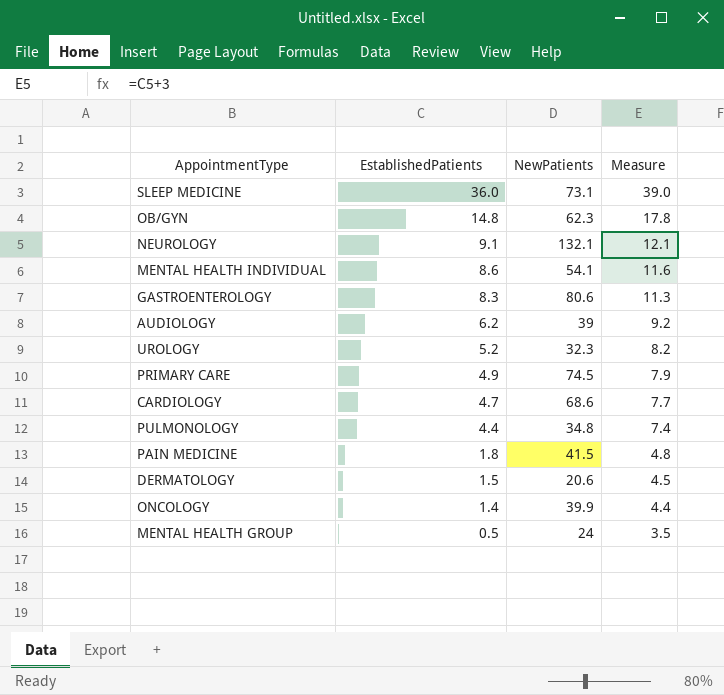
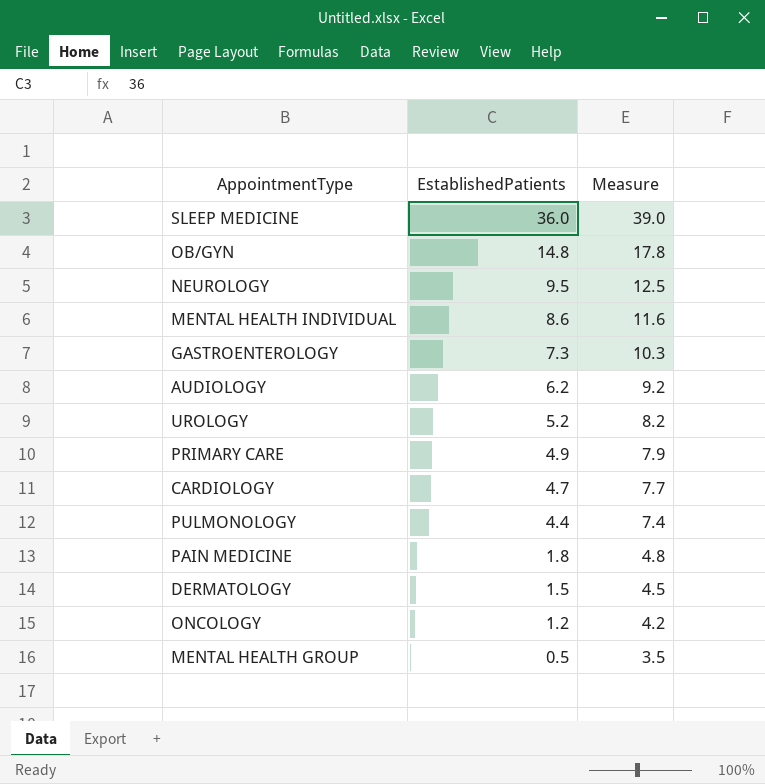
column NewPatients | position: 3 -> none
NEUROLOGY | EstablishedPatients: 9.1 -> 9.5
NEUROLOGY | Measure: 12.1 -> 12.5
GASTROENTEROLOGY | EstablishedPatients: 8.3 -> 7.3
GASTROENTEROLOGY | Measure: 11.3 -> 10.3
ONCOLOGY | EstablishedPatients: 1.4 -> 1.2
ONCOLOGY | Measure: 4.4 -> 4.2

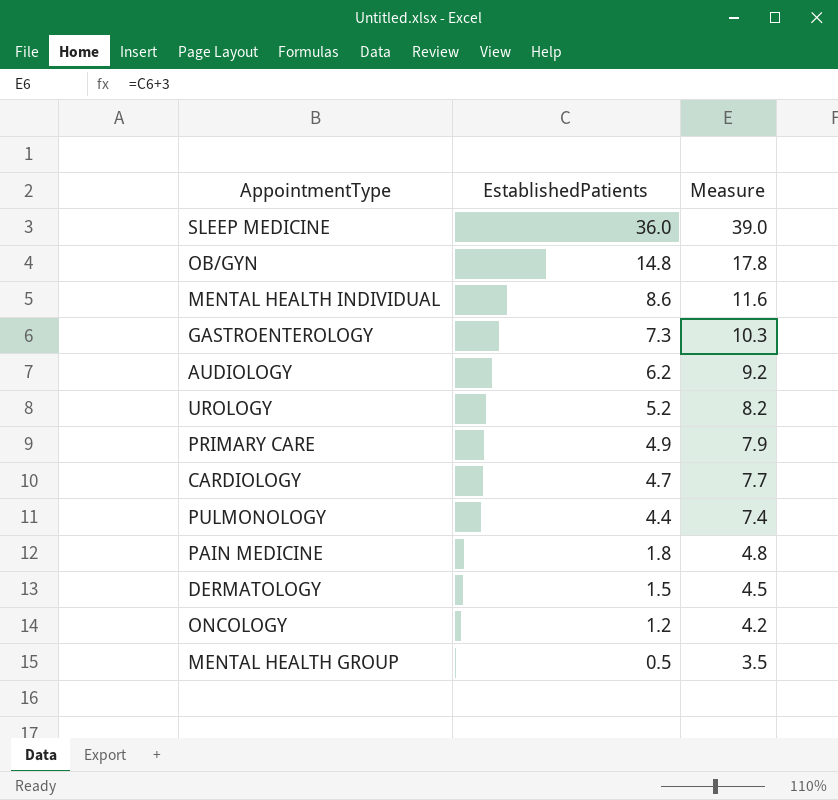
row NEUROLOGY: 9.5 | 12.5 -> none

